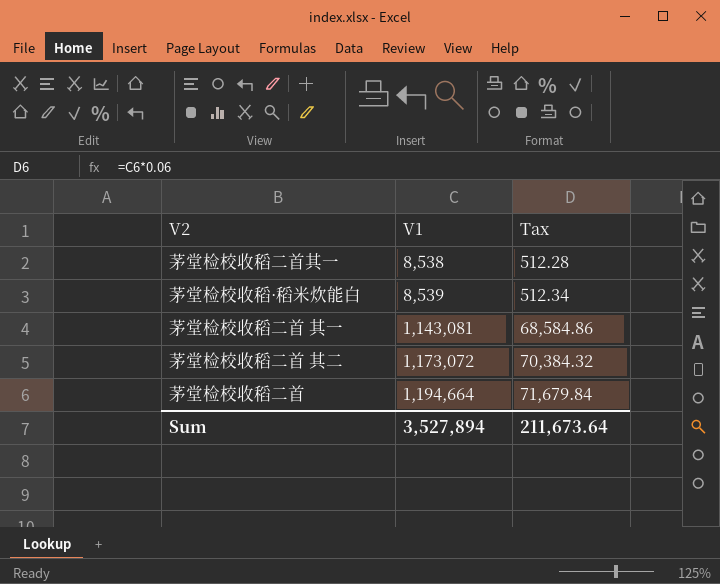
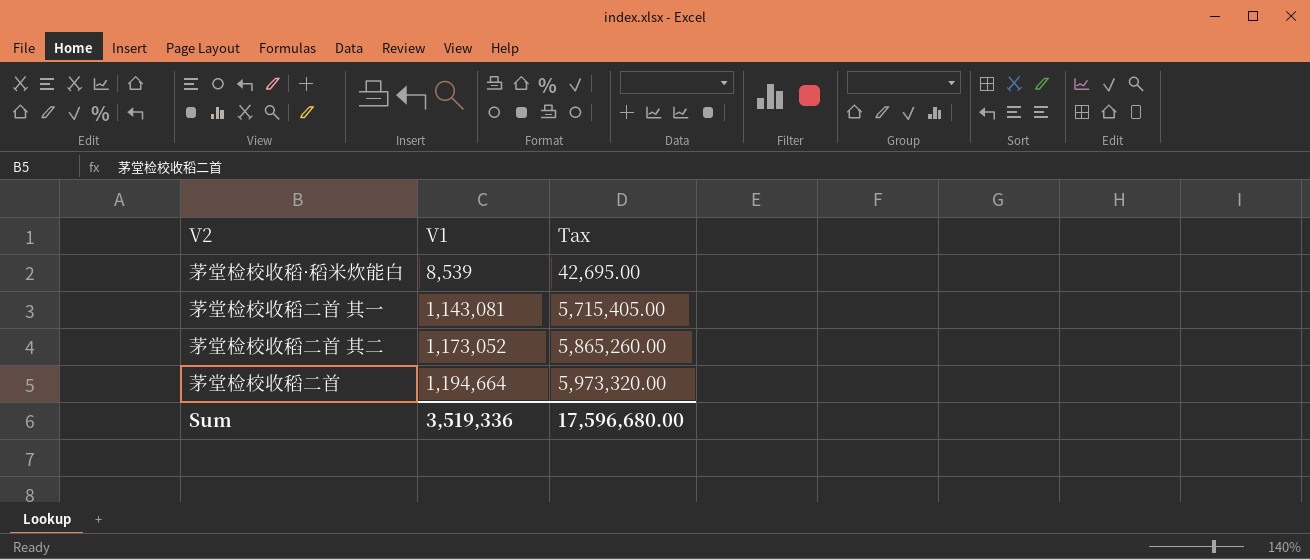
column Tax | formula: [V1] * 0.06 -> [V1] * 5
row 茅堂检校收稻二首其一: 8,538 | 512.28 -> none
茅堂检校收稻二首 其二 | V1: 1,173,072 -> 1,173,052
Sum | V1: 3,527,894 -> 3,519,336
Sum | Tax: 211,673.64 -> 17,596,680.00

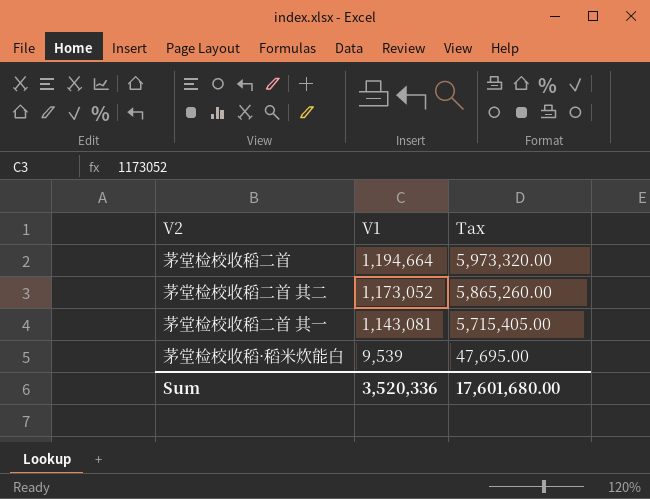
row order: V1 ascending -> V1 descending
茅堂检校收稻·稻米炊能白 | V1: 8,539 -> 9,539
茅堂检校收稻·稻米炊能白 | Tax: 42,695.00 -> 47,695.00
Sum | V1: 3,519,336 -> 3,520,336
Sum | Tax: 17,596,680.00 -> 17,601,680.00

